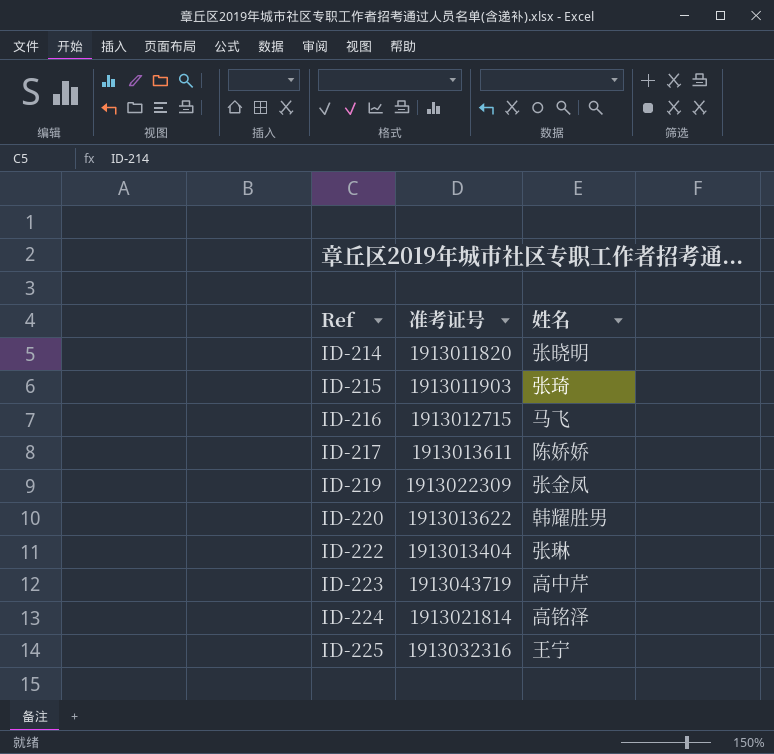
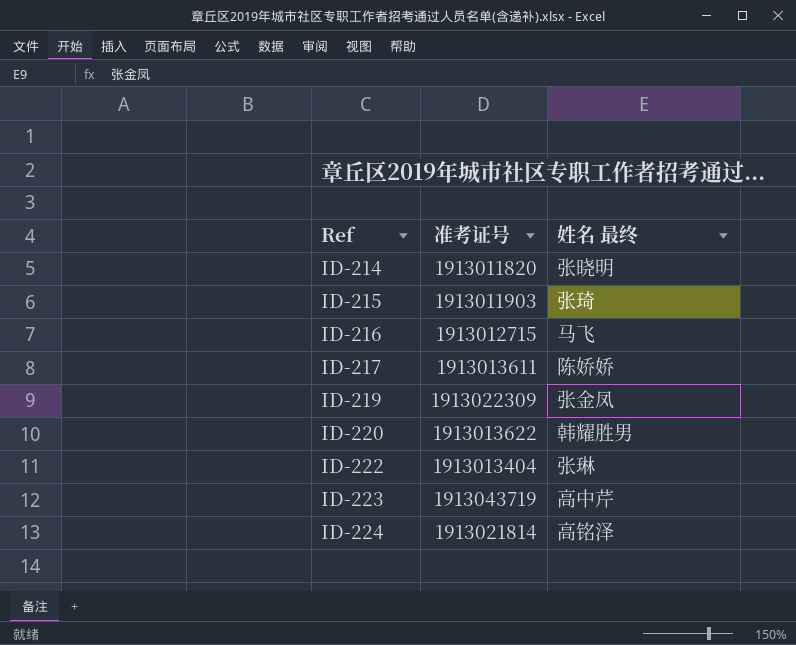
column name: 姓名 -> 姓名 最终
row ID-225: 1913032316 | 王宁 -> none

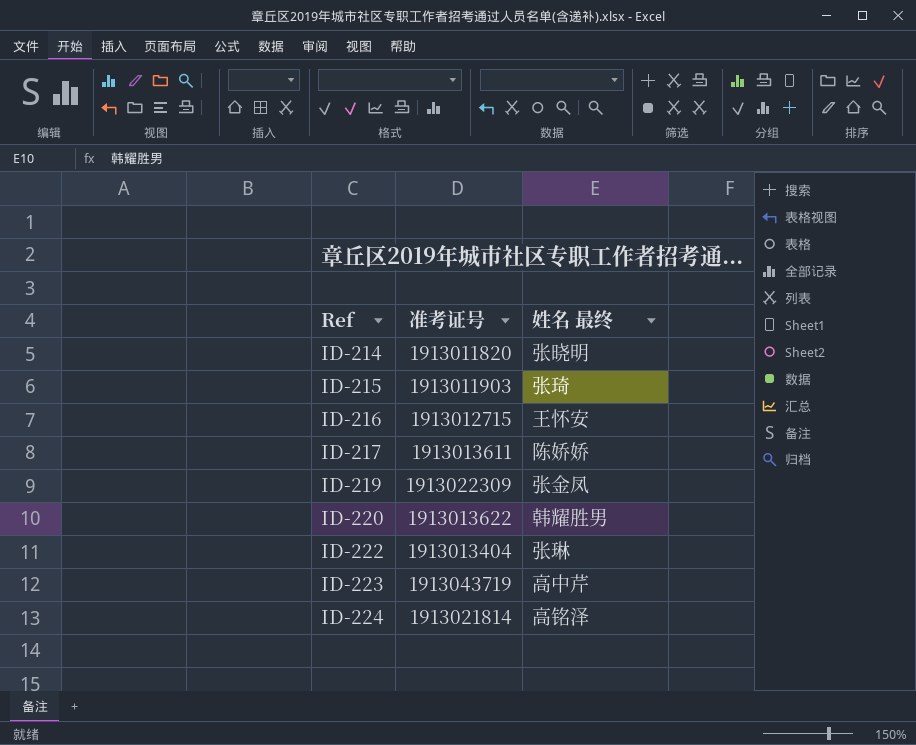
ID-216 | 姓名 最终: 马飞 -> 王怀安

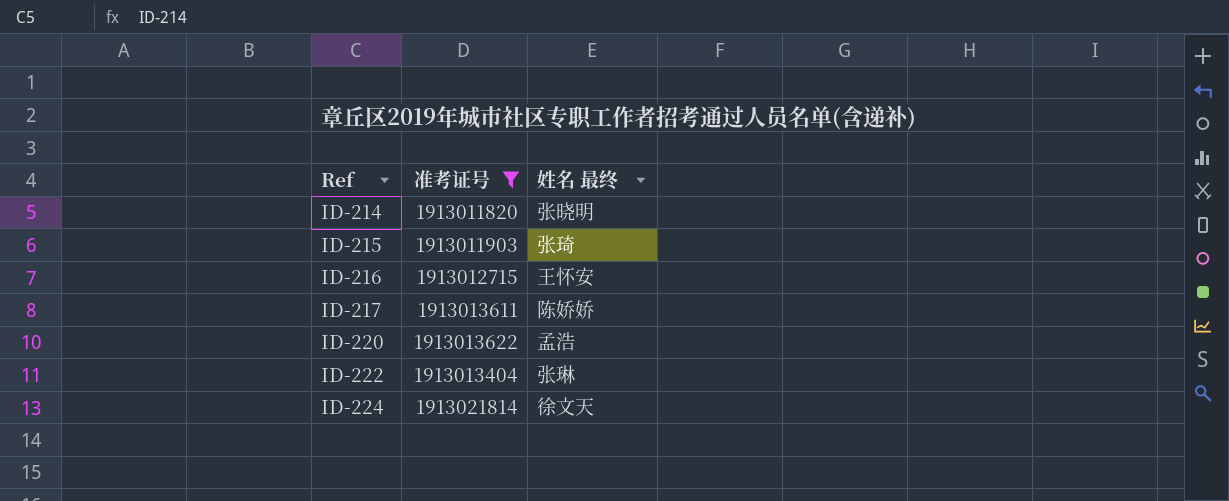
filter: none -> 准考证号 <= 1913021814
ID-220 | 姓名 最终: 韩耀胜男 -> 孟浩
ID-224 | 姓名 最终: 高铭泽 -> 徐文天

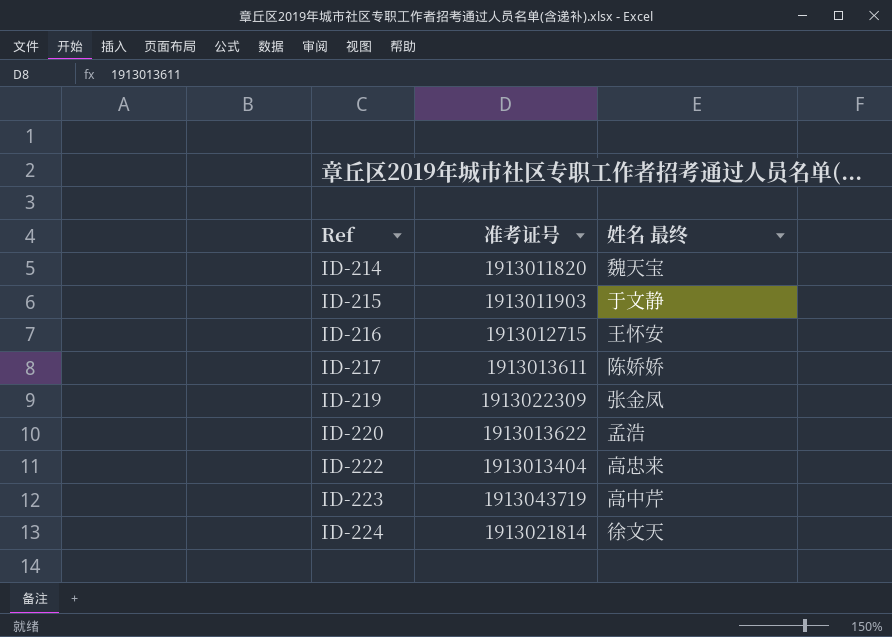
filter: 准考证号 <= 1913021814 -> none
ID-214 | 姓名 最终: 张晓明 -> 魏天宝
ID-215 | 姓名 最终: 张琦 -> 于文静
ID-222 | 姓名 最终: 张琳 -> 高忠来

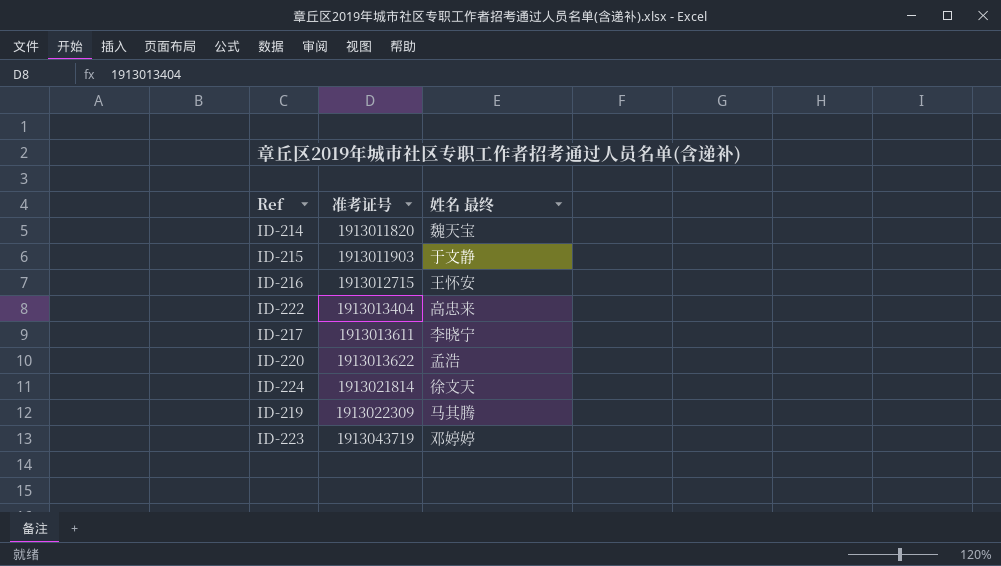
row order: Ref ascending -> 准考证号 ascending
ID-217 | 姓名 最终: 陈娇娇 -> 李晓宁
ID-219 | 姓名 最终: 张金凤 -> 马其腾
ID-223 | 姓名 最终: 高中芹 -> 邓婷婷

